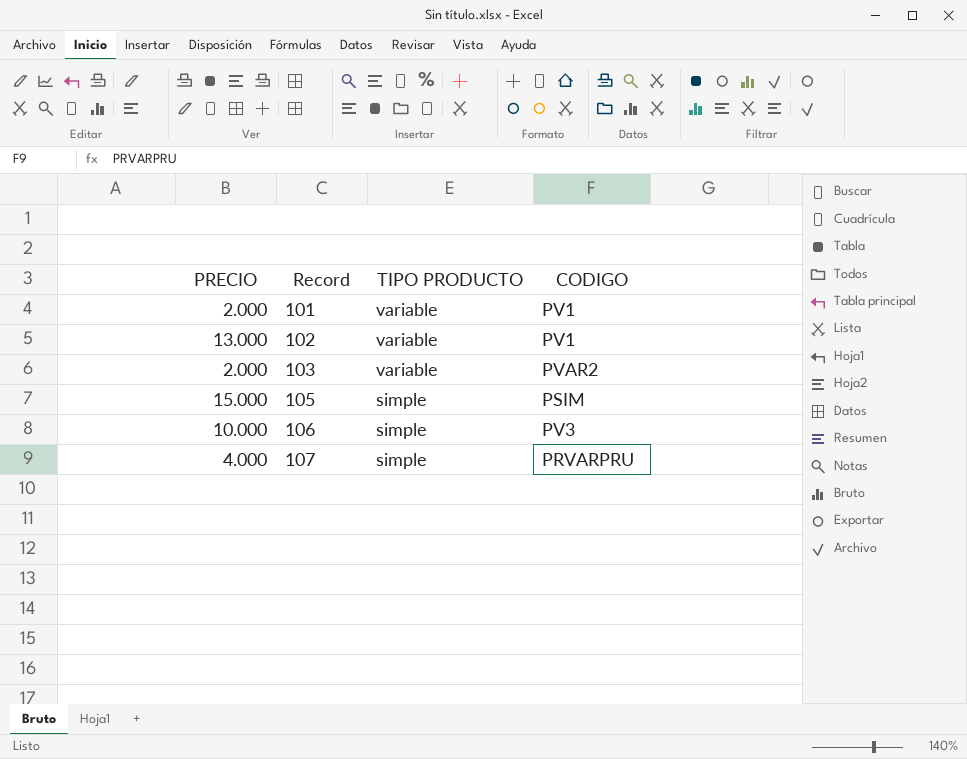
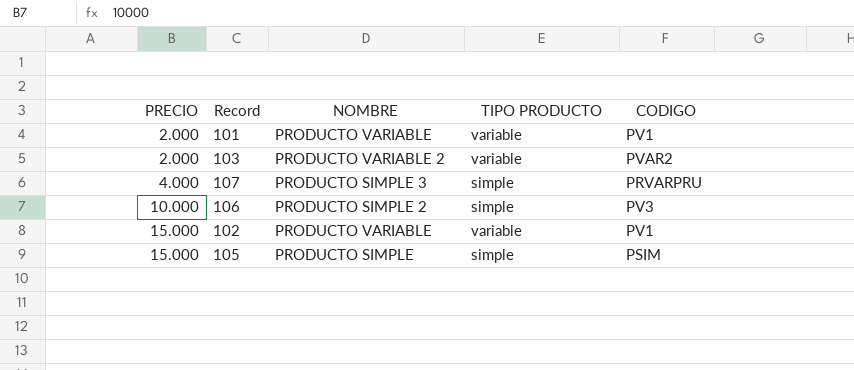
row order: Record ascending -> PRECIO ascending
column NOMBRE | position: none -> 3
102 | PRECIO: 13.000 -> 15.000

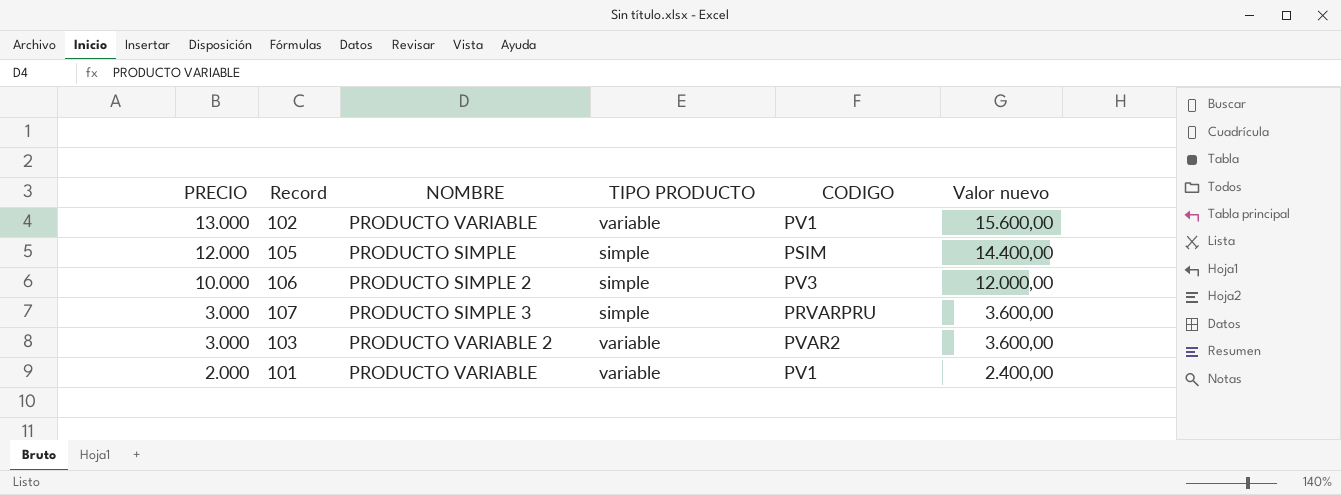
row order: PRECIO ascending -> PRECIO descending
column Valor nuevo | formula: none -> [PRECIO] * 1,2
102 | PRECIO: 15.000 -> 13.000
105 | PRECIO: 15.000 -> 12.000
107 | PRECIO: 4.000 -> 3.000
103 | PRECIO: 2.000 -> 3.000

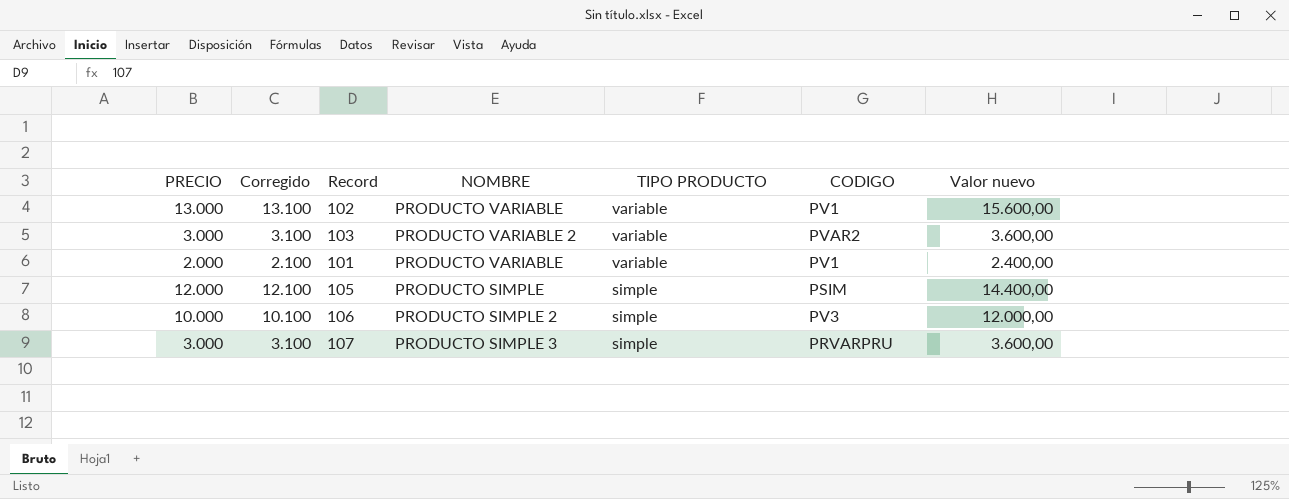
row order: PRECIO descending -> TIPO PRODUCTO descending
column Corregido | formula: none -> [PRECIO] + 100

